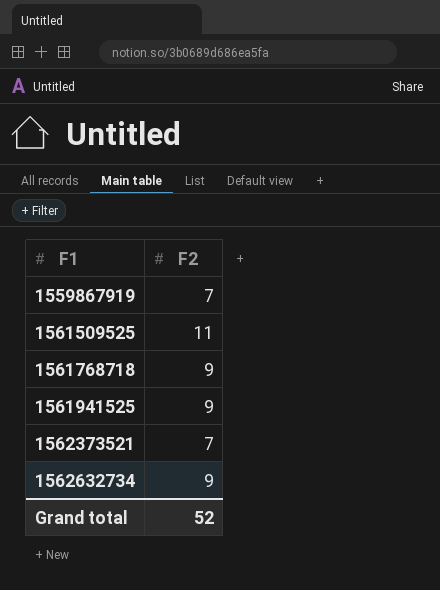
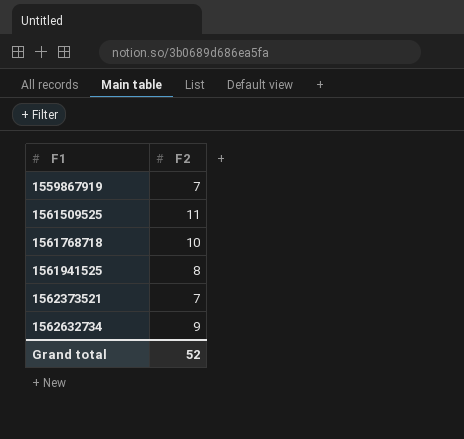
1561768718 | F2: 9 -> 10
1561941525 | F2: 9 -> 8

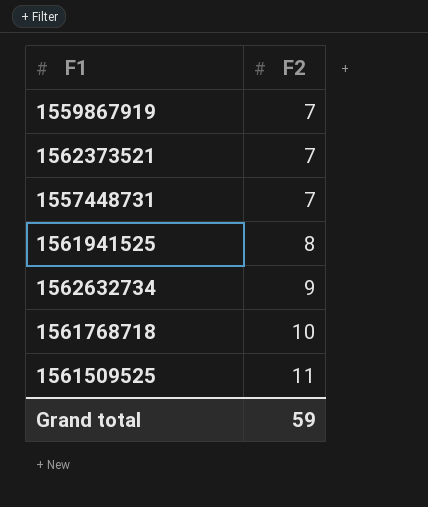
row order: F1 ascending -> F2 ascending
row 1557448731: none -> 7
Grand total | F2: 52 -> 59

